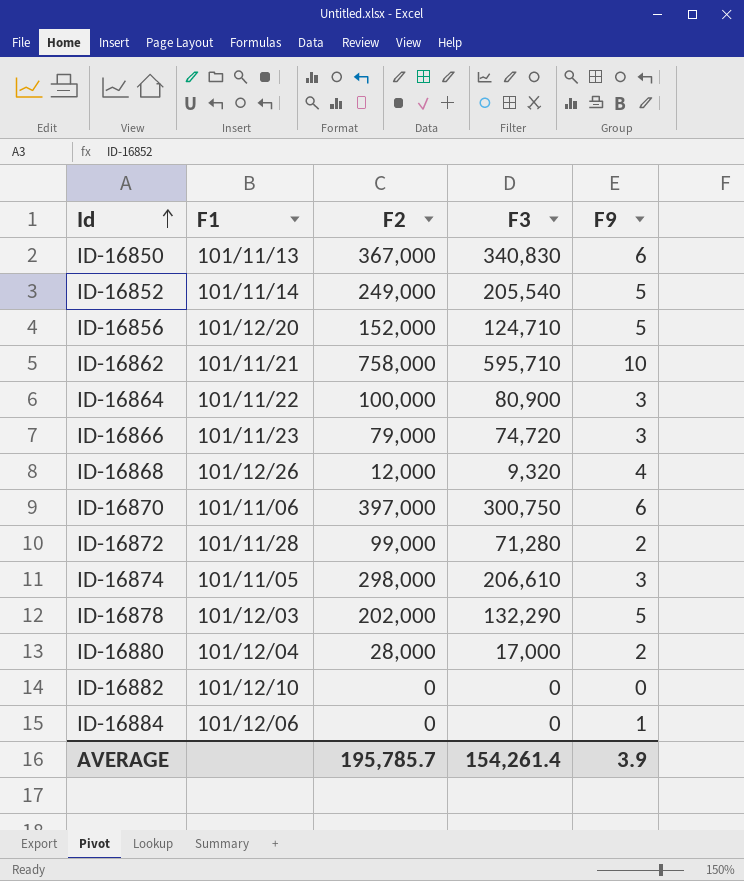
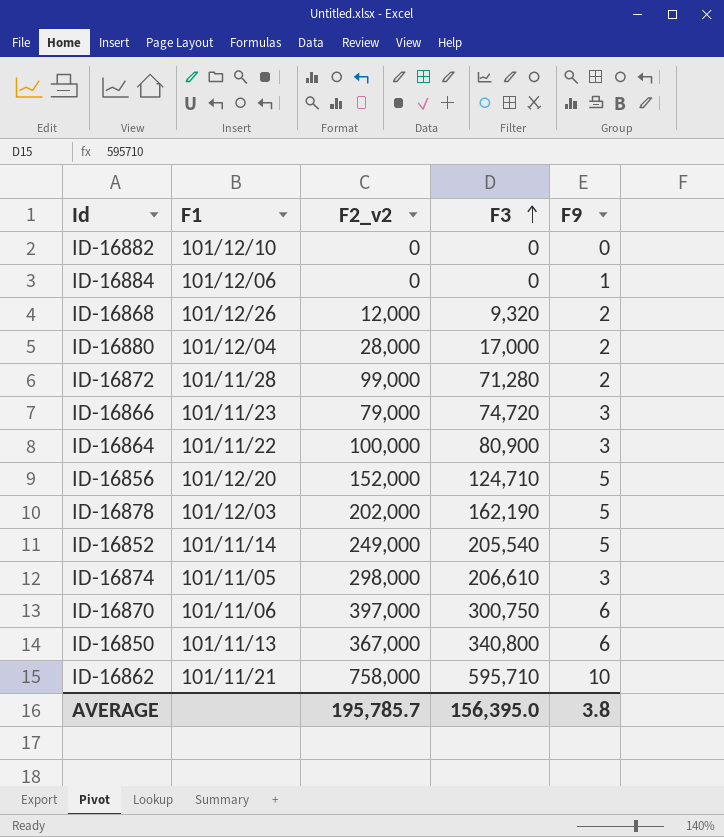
row order: Id ascending -> F3 ascending
column name: F2 -> F2_v2
ID-16868 | F9: 4 -> 2
ID-16878 | F3: 132,290 -> 162,190
ID-16850 | F3: 340,830 -> 340,800
AVERAGE | F3: 154,261.4 -> 156,395.0
AVERAGE | F9: 3.9 -> 3.8

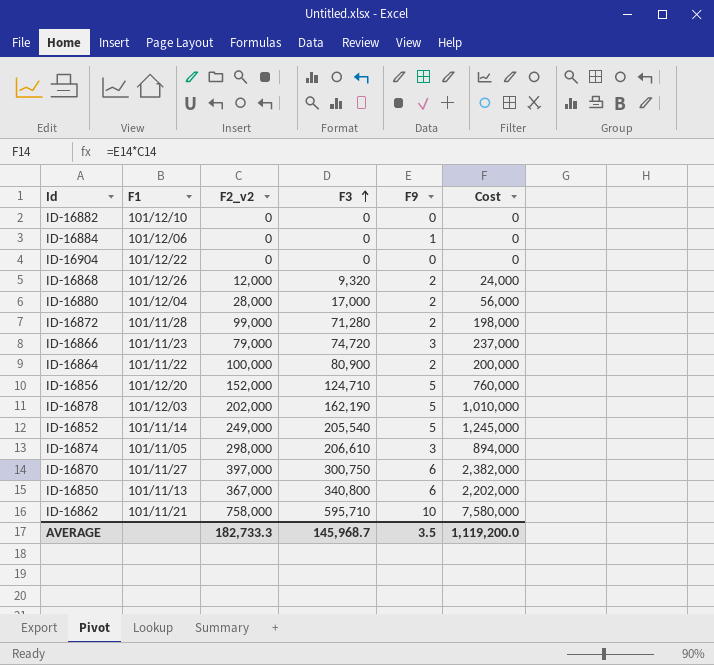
column Cost | formula: none -> [F2_v2] * [F9]
row ID-16904: none -> 101/12/22 | 0 | 0 | 0 | 0
ID-16864 | F9: 3 -> 2
ID-16870 | F1: 101/11/06 -> 101/11/27
AVERAGE | F2_v2: 195,785.7 -> 182,733.3
AVERAGE | F3: 156,395.0 -> 145,968.7
AVERAGE | F9: 3.8 -> 3.5

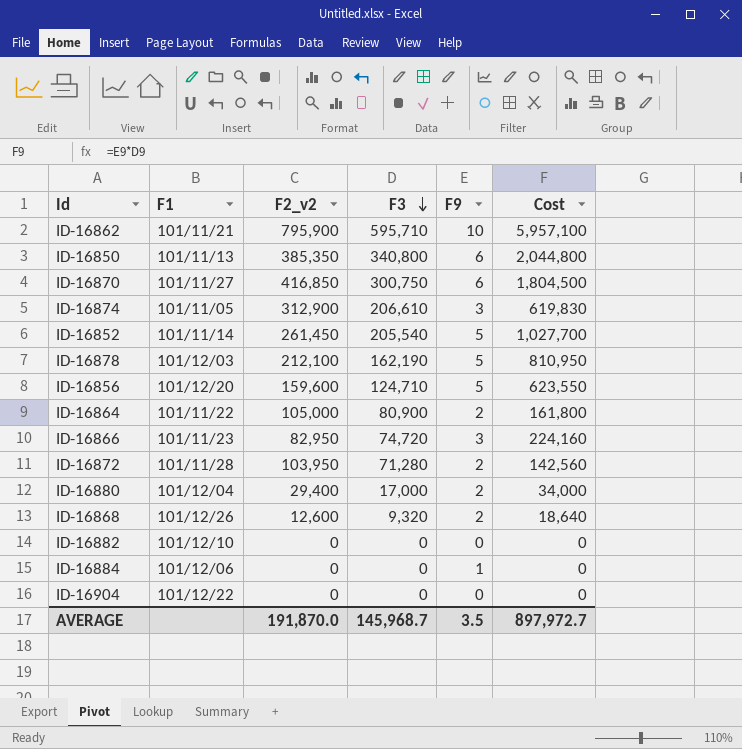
row order: F3 ascending -> F3 descending
column Cost | formula: [F2_v2] * [F9] -> [F3] * [F9]
ID-16862 | F2_v2: 758,000 -> 795,900
ID-16850 | F2_v2: 367,000 -> 385,350
ID-16870 | F2_v2: 397,000 -> 416,850
ID-16874 | F2_v2: 298,000 -> 312,900
ID-16852 | F2_v2: 249,000 -> 261,450
ID-16878 | F2_v2: 202,000 -> 212,100
ID-16856 | F2_v2: 152,000 -> 159,600
ID-16864 | F2_v2: 100,000 -> 105,000
ID-16866 | F2_v2: 79,000 -> 82,950
ID-16872 | F2_v2: 99,000 -> 103,950
ID-16880 | F2_v2: 28,000 -> 29,400
ID-16868 | F2_v2: 12,000 -> 12,600
AVERAGE | F2_v2: 182,733.3 -> 191,870.0
AVERAGE | Cost: 1,119,200.0 -> 897,972.7

